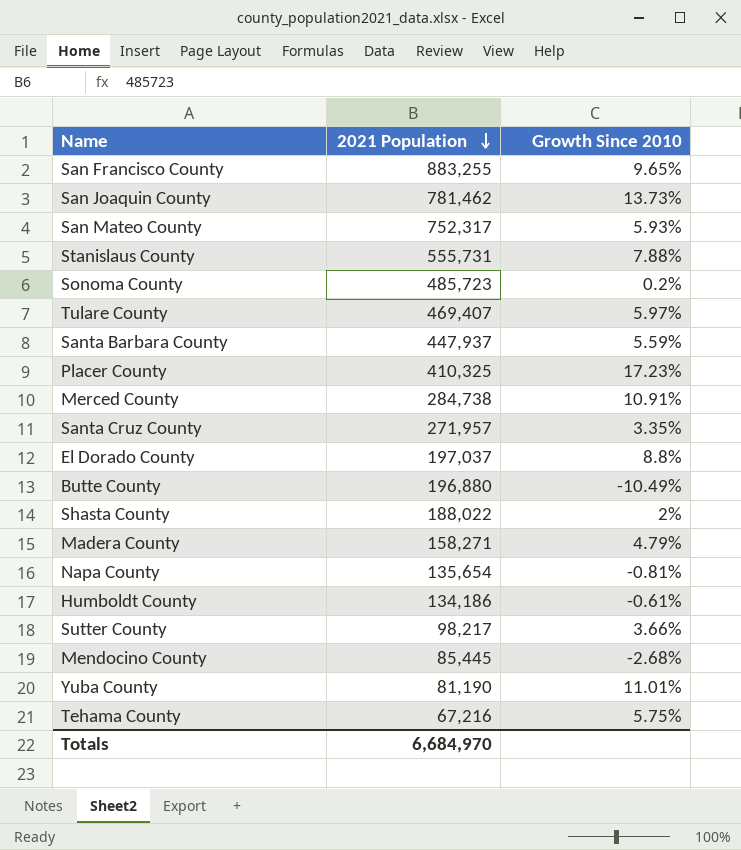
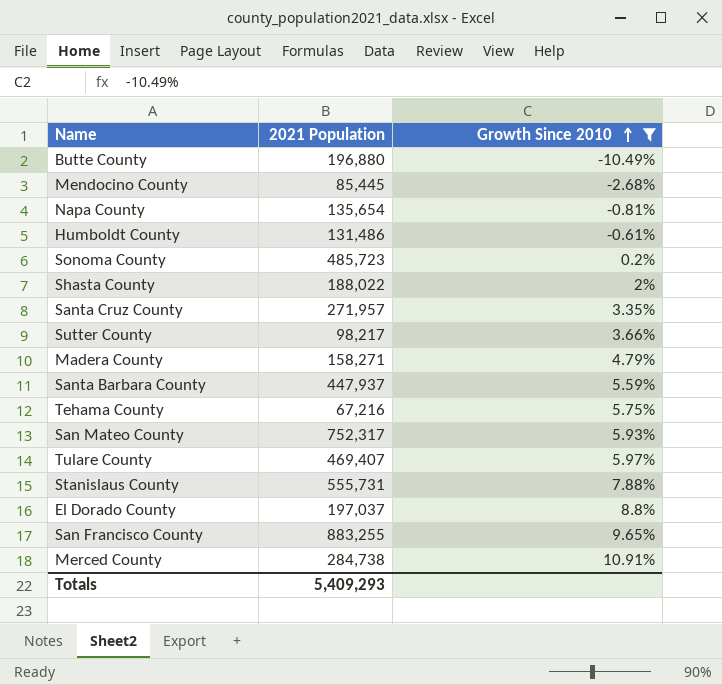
filter: none -> Growth Since 2010 <= 10.91%
row order: 2021 Population descending -> Growth Since 2010 ascending
Humboldt County | 2021 Population: 134,186 -> 131,486
Totals | 2021 Population: 6,684,970 -> 5,409,293

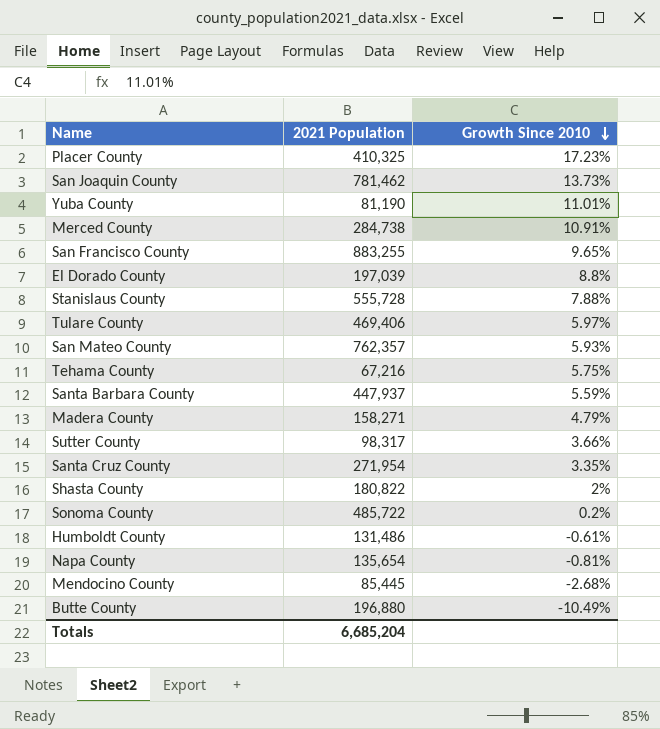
filter: Growth Since 2010 <= 10.91% -> none
row order: Growth Since 2010 ascending -> Growth Since 2010 descending
El Dorado County | 2021 Population: 197,037 -> 197,039
Stanislaus County | 2021 Population: 555,731 -> 555,728
Tulare County | 2021 Population: 469,407 -> 469,406
San Mateo County | 2021 Population: 752,317 -> 762,357
Sutter County | 2021 Population: 98,217 -> 98,317
Santa Cruz County | 2021 Population: 271,957 -> 271,954
Shasta County | 2021 Population: 188,022 -> 180,822
Sonoma County | 2021 Population: 485,723 -> 485,722
Totals | 2021 Population: 5,409,293 -> 6,685,204

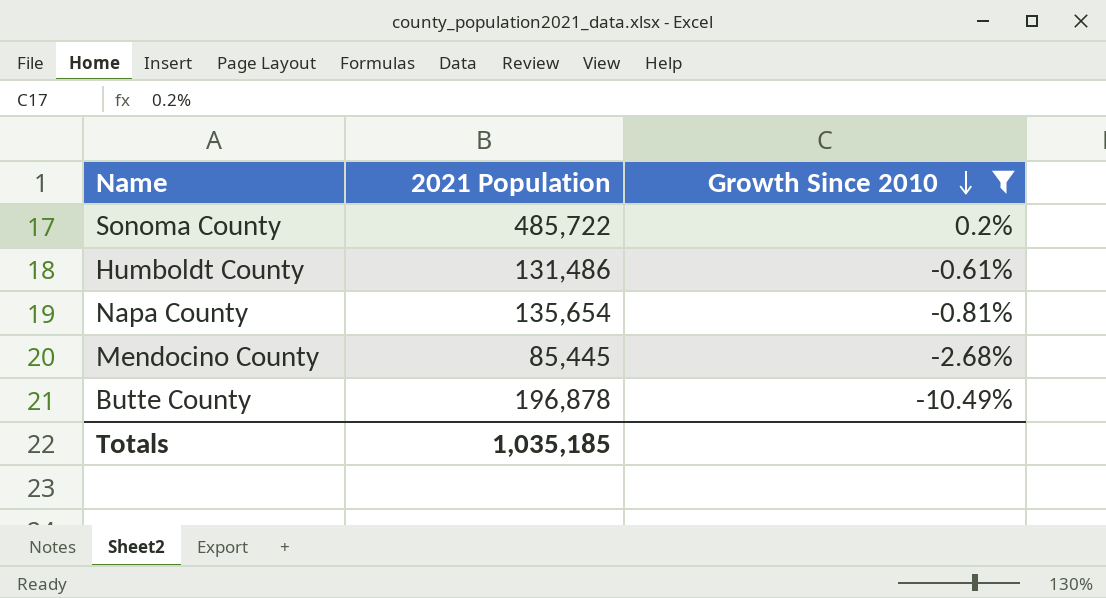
filter: none -> Growth Since 2010 <= 0.2%
Butte County | 2021 Population: 196,880 -> 196,878
Totals | 2021 Population: 6,685,204 -> 1,035,185

